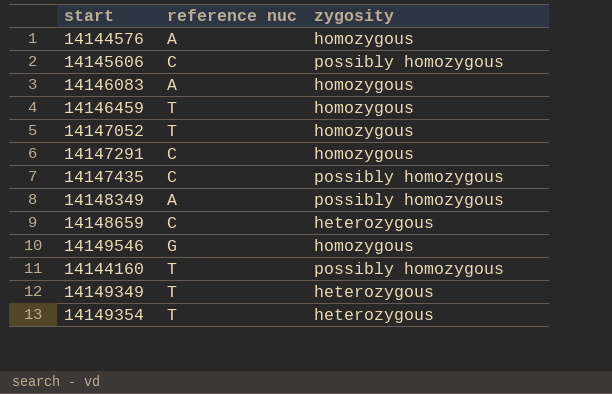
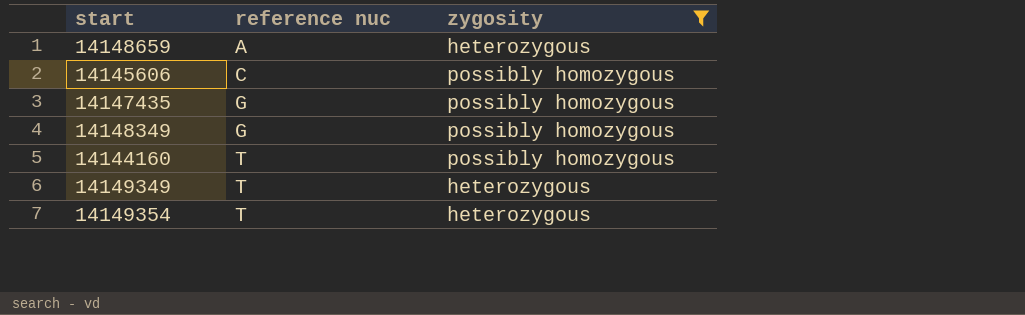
filter: none -> zygosity != homozygous
row order: none -> reference nuc ascending
14148659 | reference nuc: C -> A
14147435 | reference nuc: C -> G
14148349 | reference nuc: A -> G

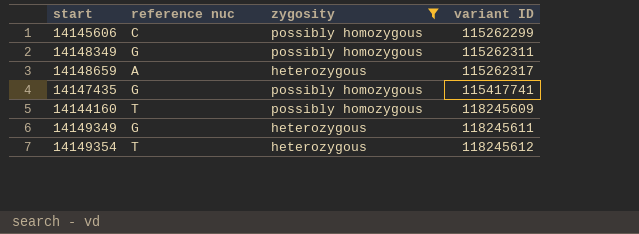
row order: reference nuc ascending -> variant ID ascending
column variant ID | position: none -> 4
14149349 | reference nuc: T -> G

